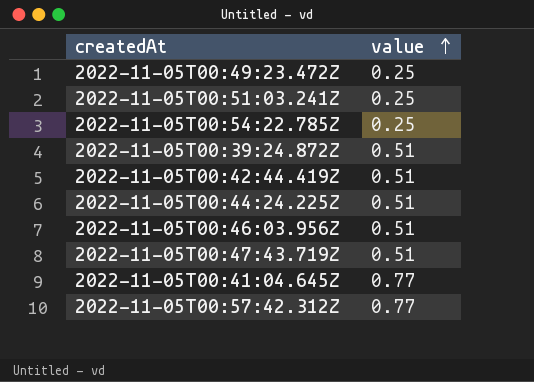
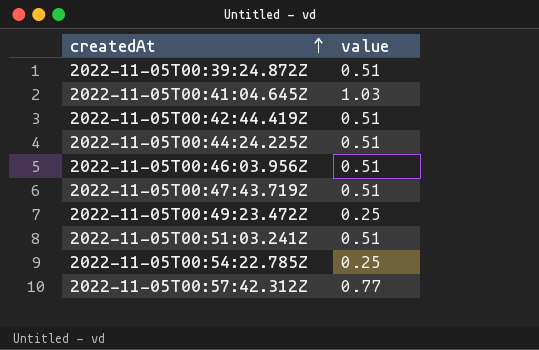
row order: value ascending -> createdAt ascending
2022-11-05T00:41:04.645Z | value: 0.77 -> 1.03
2022-11-05T00:51:03.241Z | value: 0.25 -> 0.51

